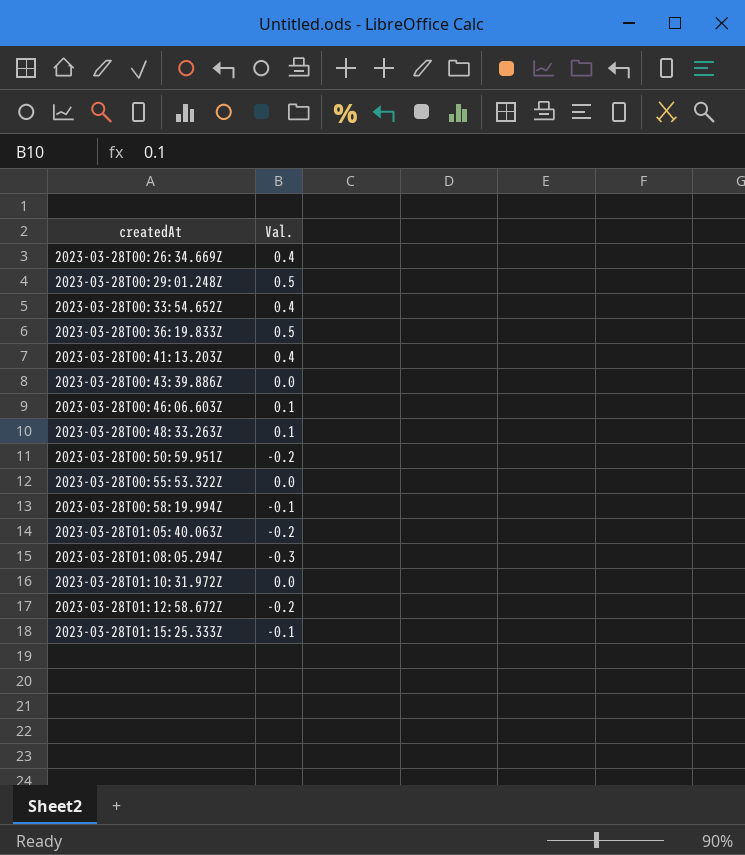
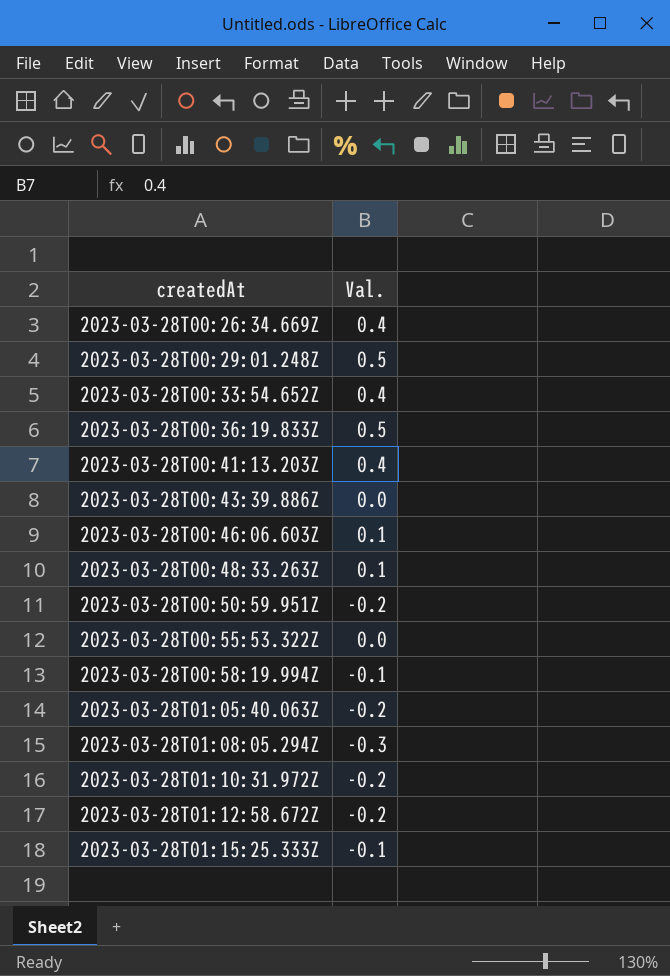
2023-03-28T01:10:31.972Z | Val.: 0.0 -> -0.2

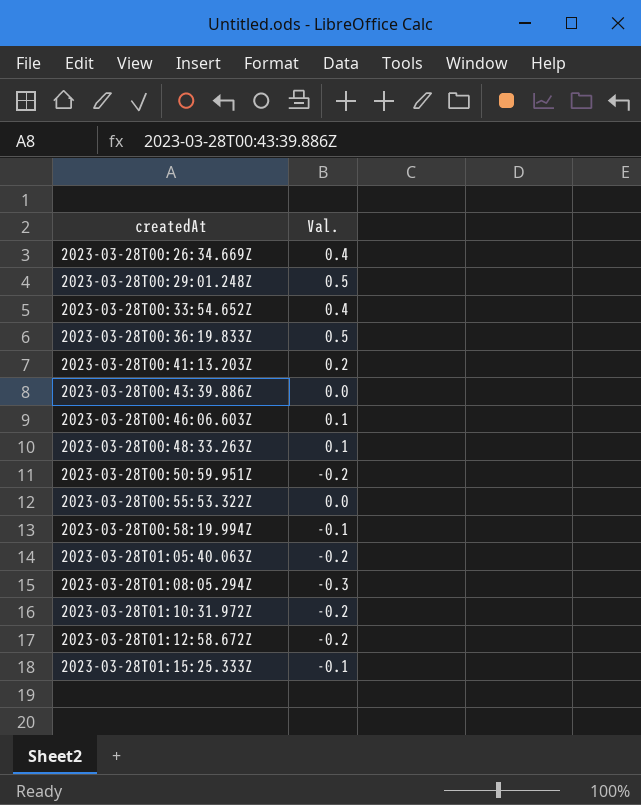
2023-03-28T00:41:13.203Z | Val.: 0.4 -> 0.2

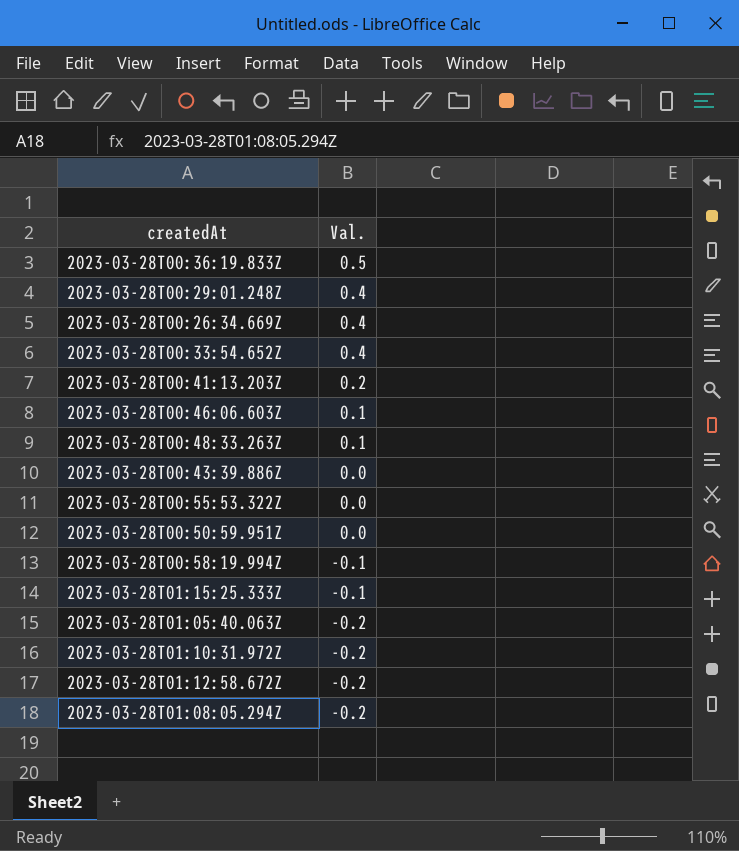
row order: createdAt ascending -> Val. descending
2023-03-28T00:29:01.248Z | Val.: 0.5 -> 0.4
2023-03-28T00:50:59.951Z | Val.: -0.2 -> 0.0
2023-03-28T01:08:05.294Z | Val.: -0.3 -> -0.2

